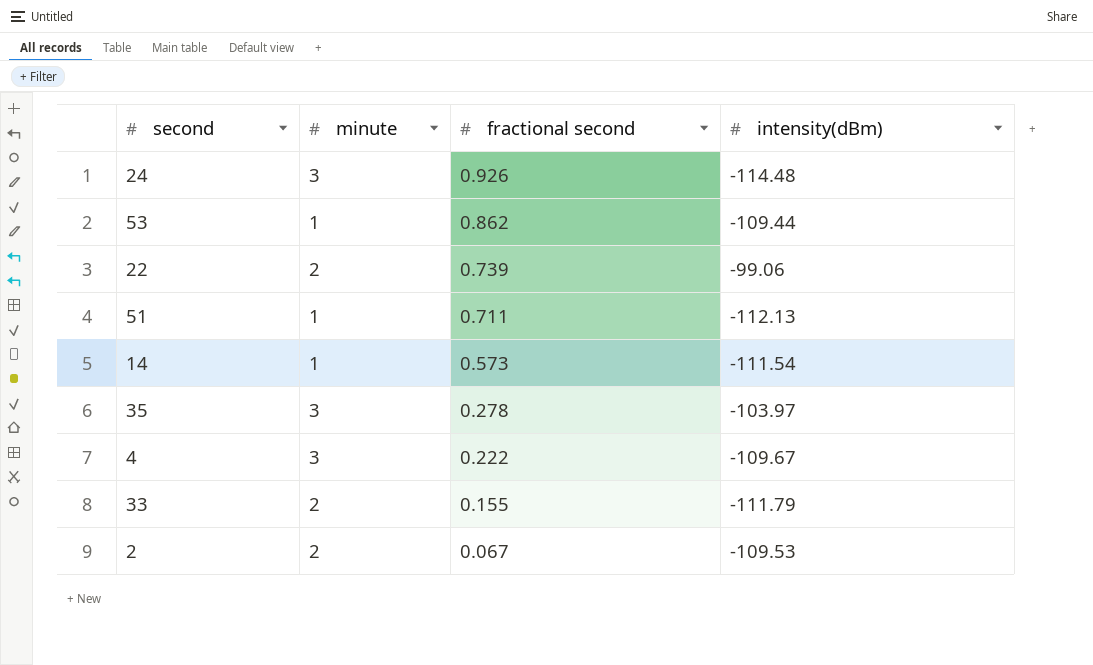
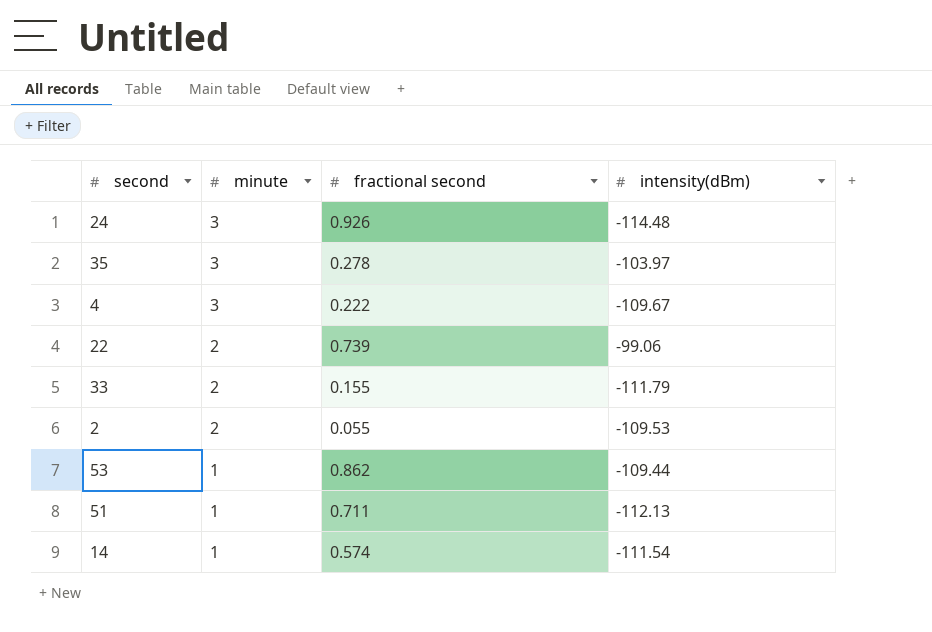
row order: fractional second descending -> minute descending
2 | fractional second: 0.067 -> 0.055
14 | fractional second: 0.573 -> 0.574

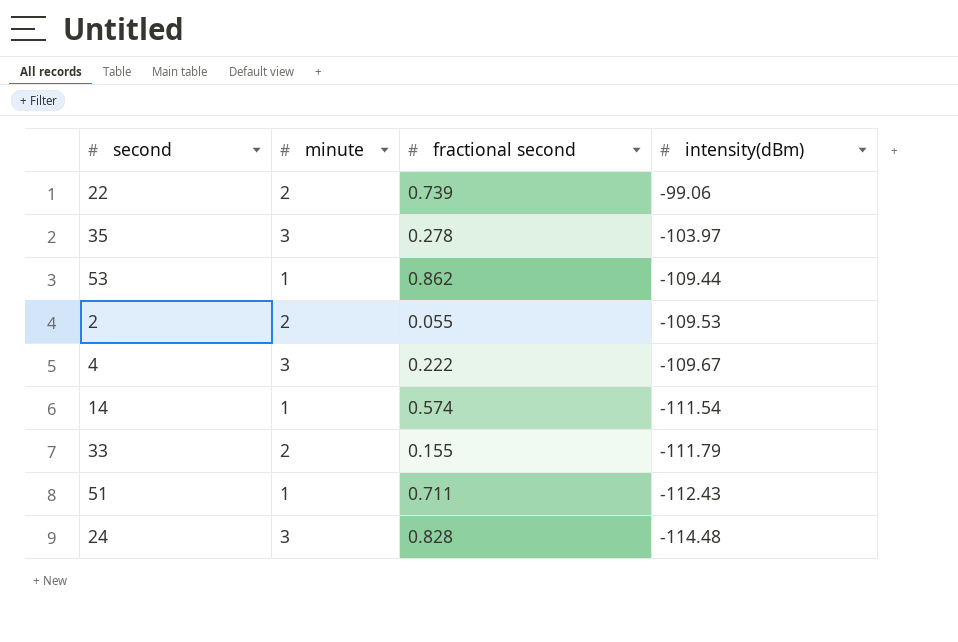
row order: minute descending -> intensity(dBm) descending
51 | intensity(dBm): -112.13 -> -112.43
24 | fractional second: 0.926 -> 0.828

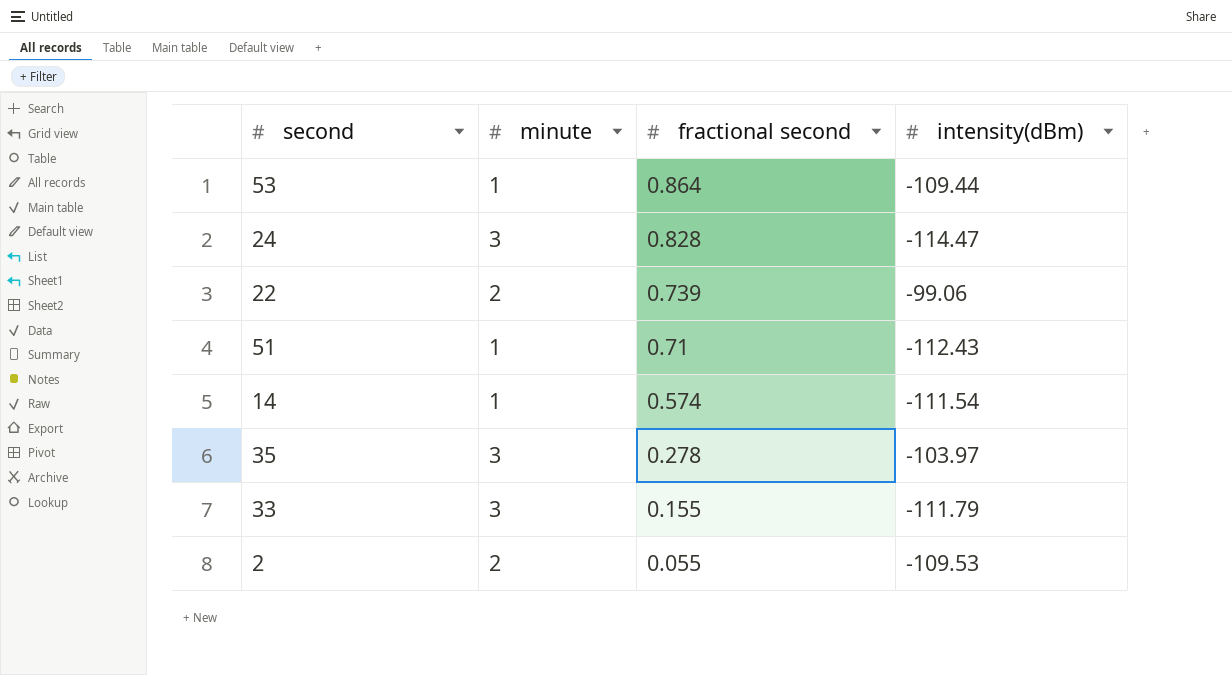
row order: intensity(dBm) descending -> fractional second descending
row 4: 3 | 0.222 | -109.67 -> none
53 | fractional second: 0.862 -> 0.864
24 | intensity(dBm): -114.48 -> -114.47
51 | fractional second: 0.711 -> 0.71
33 | minute: 2 -> 3

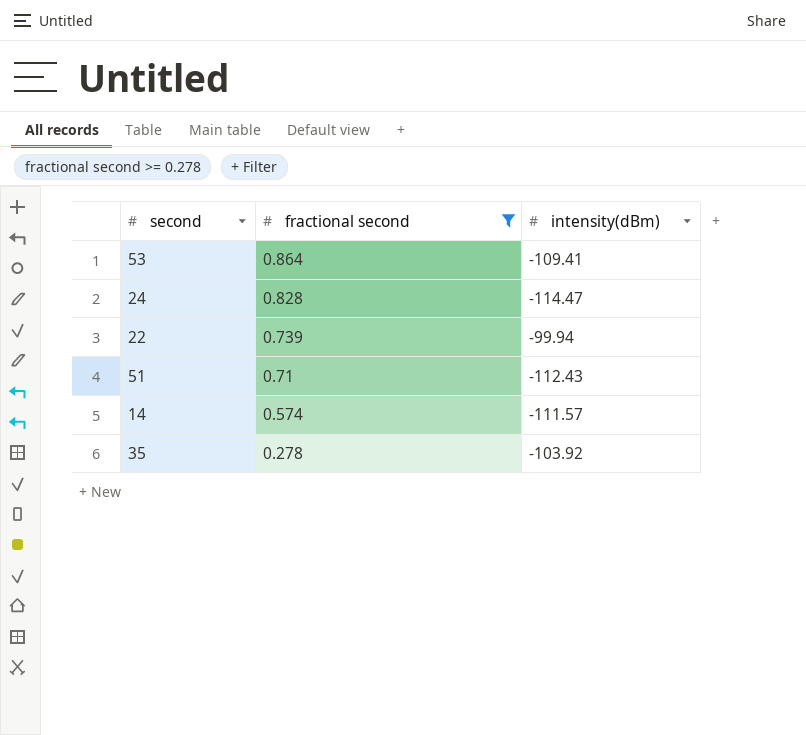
filter: none -> fractional second >= 0.278
column minute | position: 2 -> none
53 | intensity(dBm): -109.44 -> -109.41
22 | intensity(dBm): -99.06 -> -99.94
14 | intensity(dBm): -111.54 -> -111.57
35 | intensity(dBm): -103.97 -> -103.92

